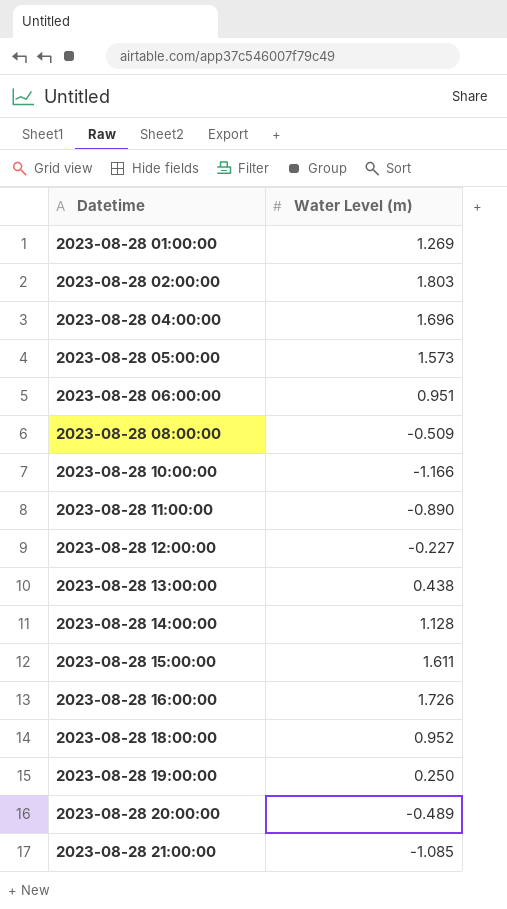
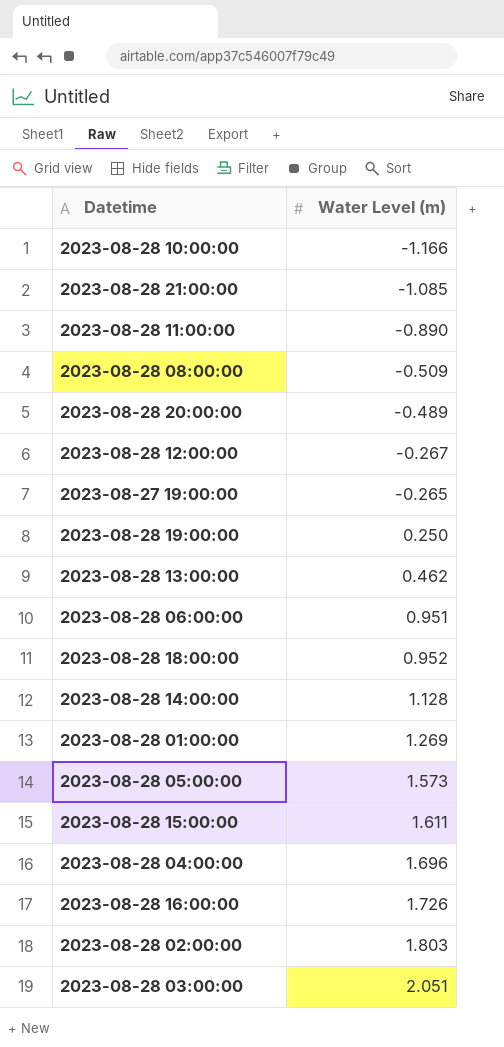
row order: Datetime ascending -> Water Level (m) ascending
2023-08-28 12:00:00 | Water Level (m): -0.227 -> -0.267
row 2023-08-27 19:00:00: none -> -0.265
2023-08-28 13:00:00 | Water Level (m): 0.438 -> 0.462
row 2023-08-28 03:00:00: none -> 2.051

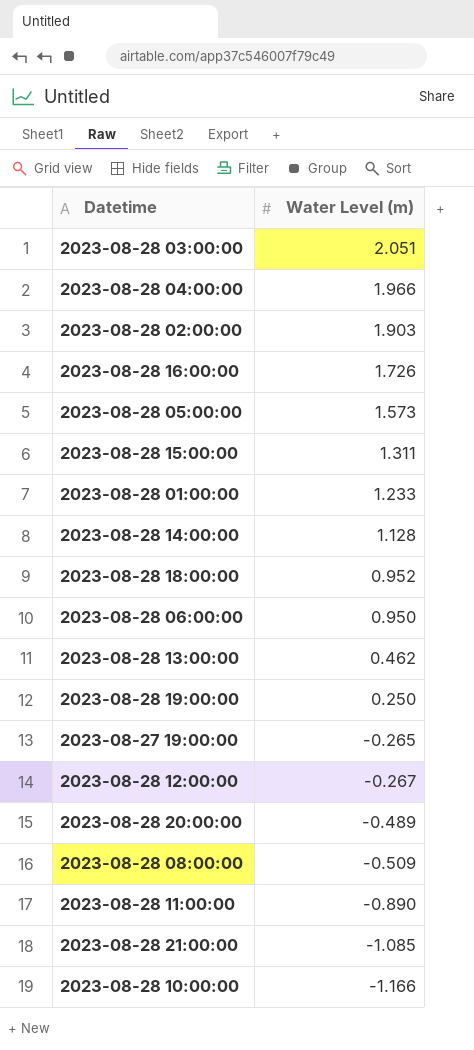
row order: Water Level (m) ascending -> Water Level (m) descending
2023-08-28 04:00:00 | Water Level (m): 1.696 -> 1.966
2023-08-28 02:00:00 | Water Level (m): 1.803 -> 1.903
2023-08-28 15:00:00 | Water Level (m): 1.611 -> 1.311
2023-08-28 01:00:00 | Water Level (m): 1.269 -> 1.233
2023-08-28 06:00:00 | Water Level (m): 0.951 -> 0.950

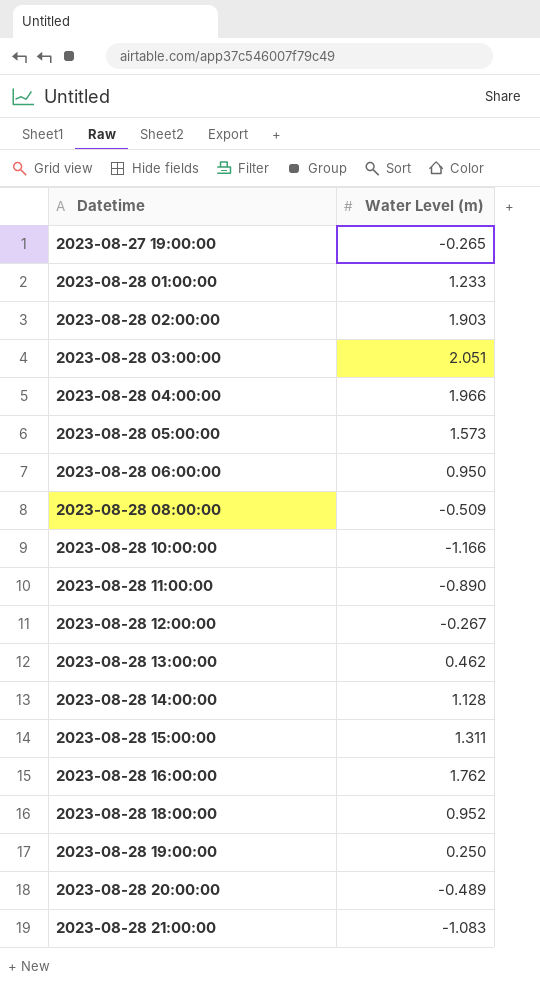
row order: Water Level (m) descending -> Datetime ascending
2023-08-28 16:00:00 | Water Level (m): 1.726 -> 1.762
2023-08-28 21:00:00 | Water Level (m): -1.085 -> -1.083

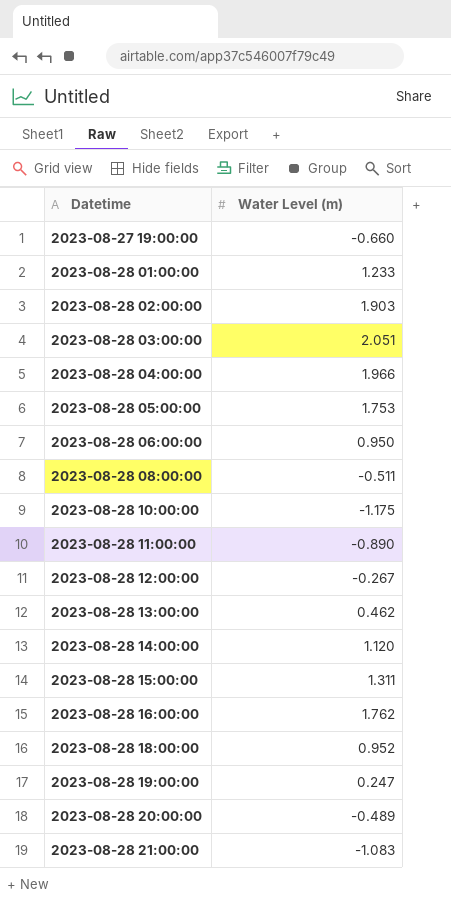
2023-08-27 19:00:00 | Water Level (m): -0.265 -> -0.660
2023-08-28 05:00:00 | Water Level (m): 1.573 -> 1.753
2023-08-28 08:00:00 | Water Level (m): -0.509 -> -0.511
2023-08-28 10:00:00 | Water Level (m): -1.166 -> -1.175
2023-08-28 14:00:00 | Water Level (m): 1.128 -> 1.120
2023-08-28 19:00:00 | Water Level (m): 0.250 -> 0.247

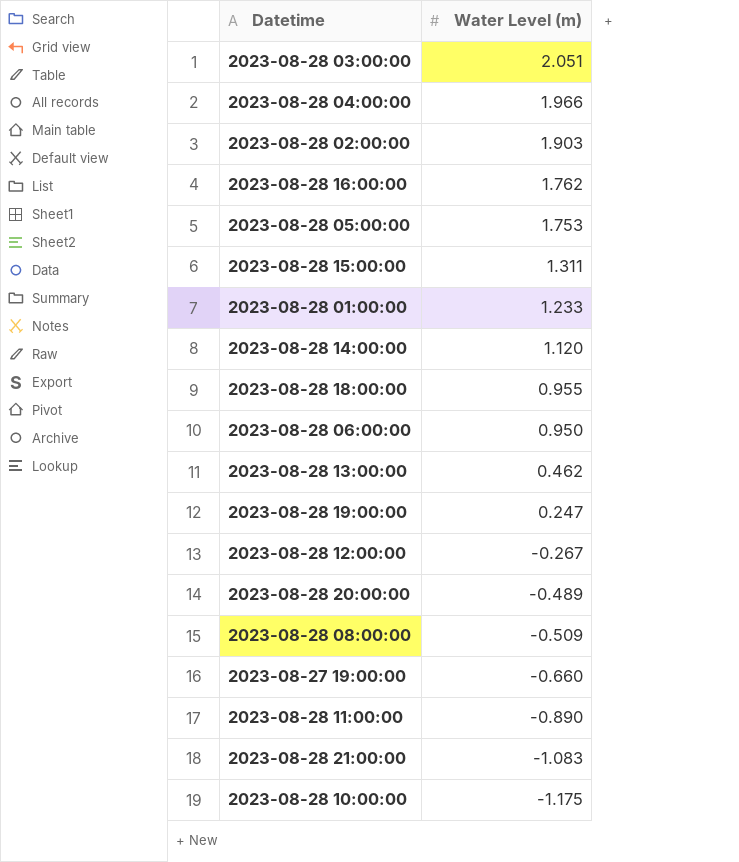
row order: Datetime ascending -> Water Level (m) descending
2023-08-28 18:00:00 | Water Level (m): 0.952 -> 0.955
2023-08-28 08:00:00 | Water Level (m): -0.511 -> -0.509

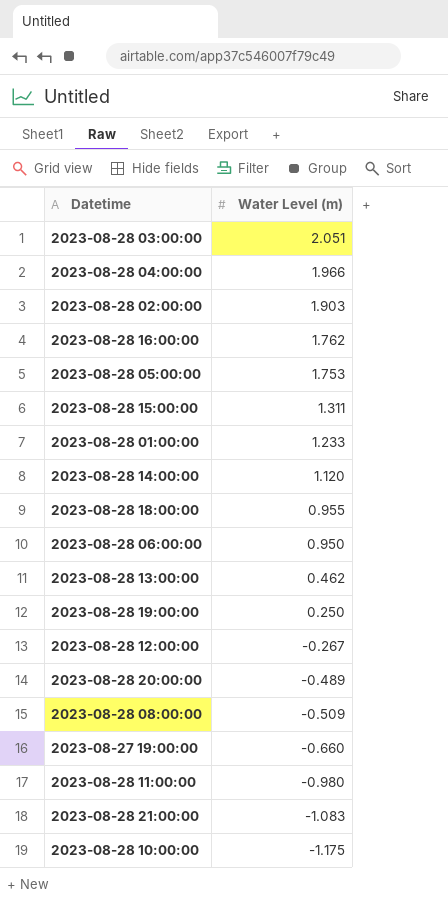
2023-08-28 19:00:00 | Water Level (m): 0.247 -> 0.250
2023-08-28 11:00:00 | Water Level (m): -0.890 -> -0.980

